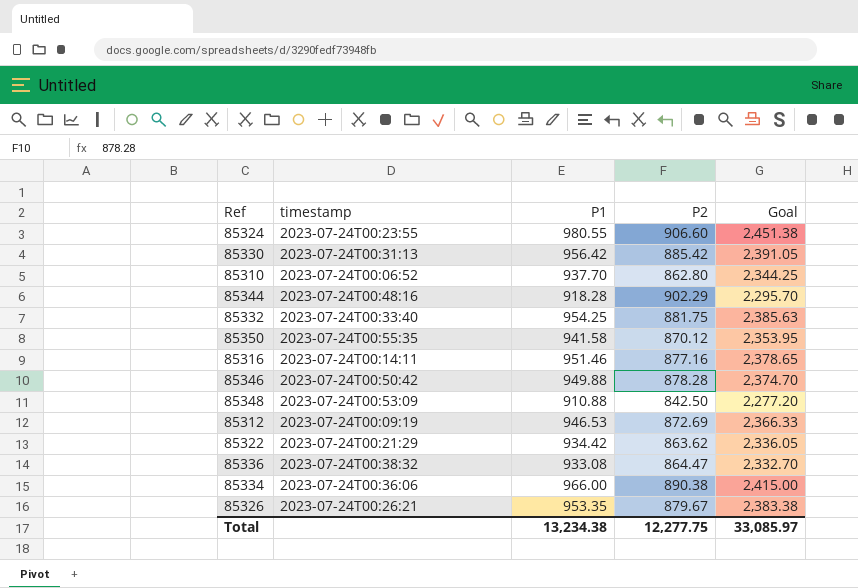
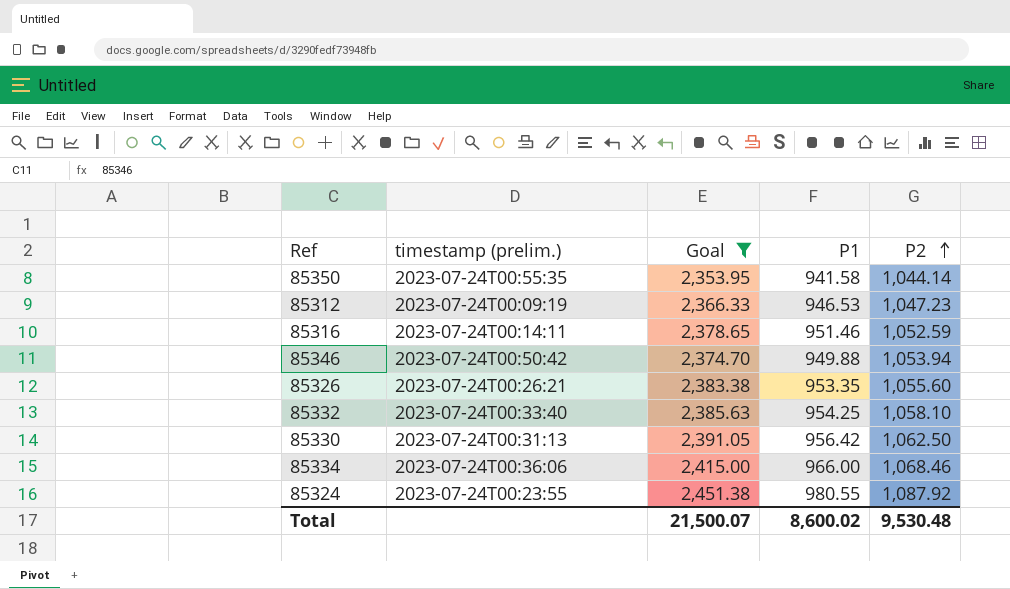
filter: none -> Goal >= 2,353.95
row order: none -> P2 ascending
column name: timestamp -> timestamp (prelim.)
column Goal | position: 5 -> 3
85350 | P2: 870.12 -> 1,044.14
85312 | P2: 872.69 -> 1,047.23
85316 | P2: 877.16 -> 1,052.59
85346 | P2: 878.28 -> 1,053.94
85326 | P2: 879.67 -> 1,055.60
85332 | P2: 881.75 -> 1,058.10
85330 | P2: 885.42 -> 1,062.50
85334 | P2: 890.38 -> 1,068.46
85324 | P2: 906.60 -> 1,087.92
Total | Goal: 33,085.97 -> 21,500.07
Total | P1: 13,234.38 -> 8,600.02
Total | P2: 12,277.75 -> 9,530.48

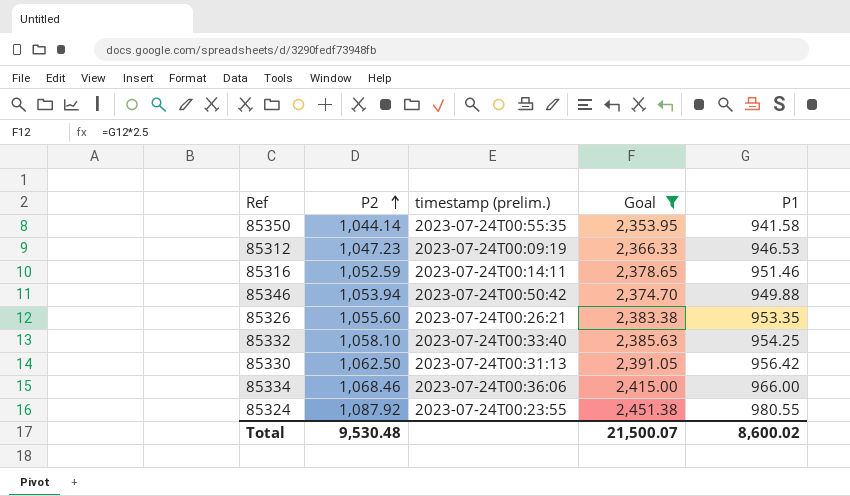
column P2 | position: 5 -> 2

